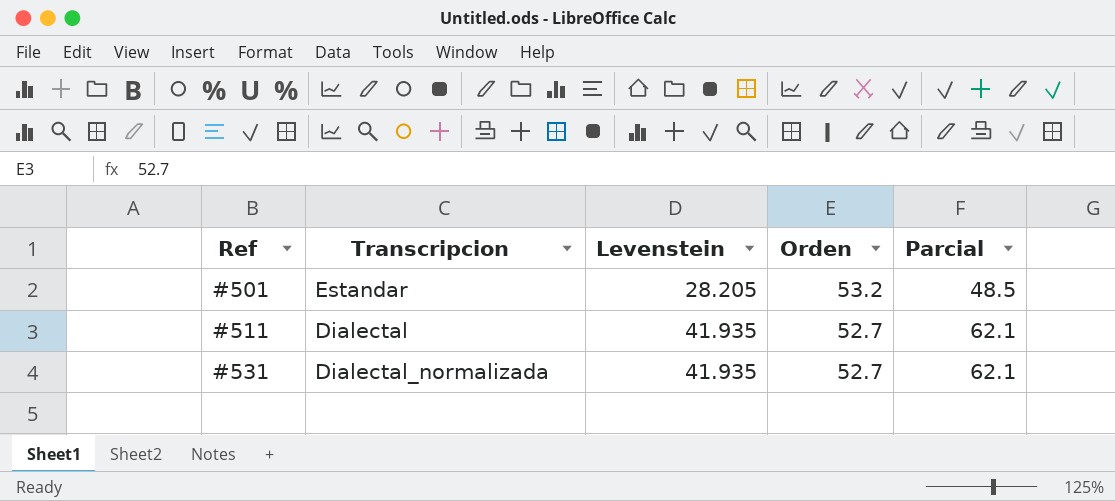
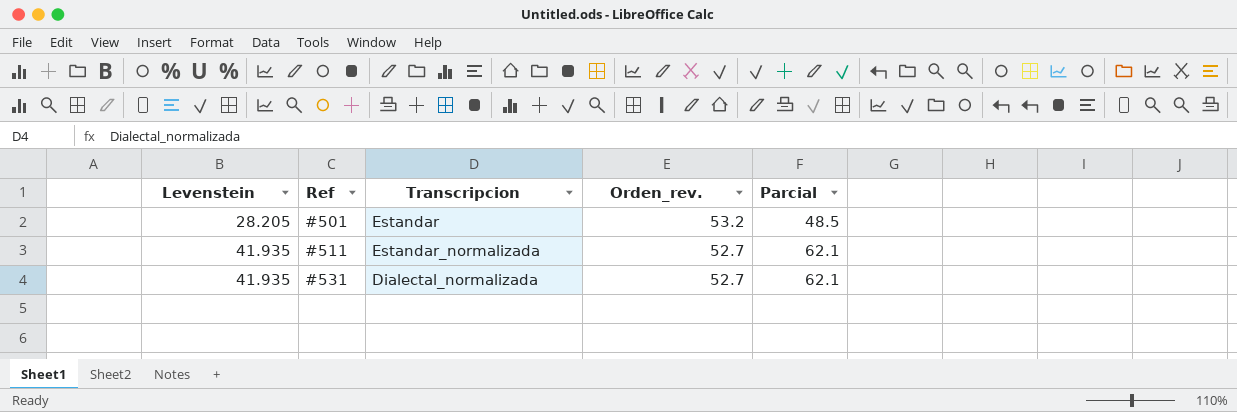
column Levenstein | position: 3 -> 1
column name: Orden -> Orden_rev.
#511 | Transcripcion: Dialectal -> Estandar_normalizada

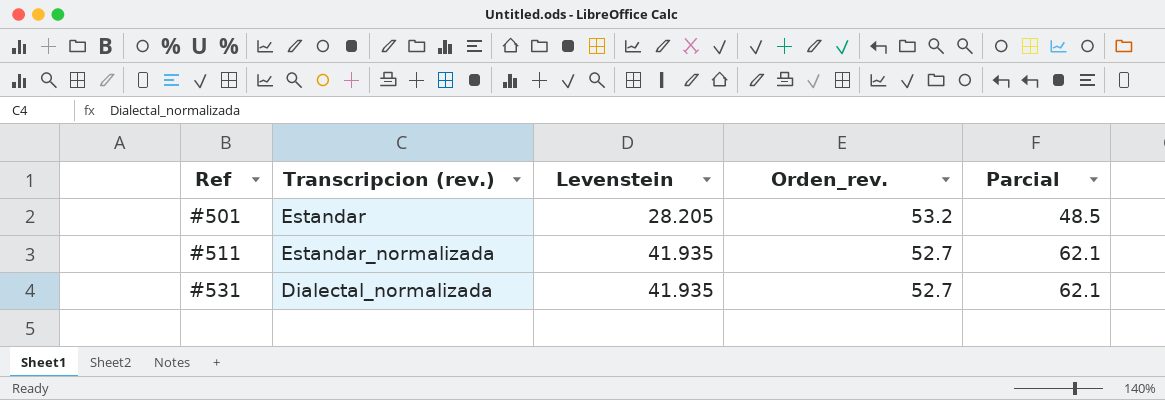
column name: Transcripcion -> Transcripcion (rev.)
column Levenstein | position: 1 -> 3

